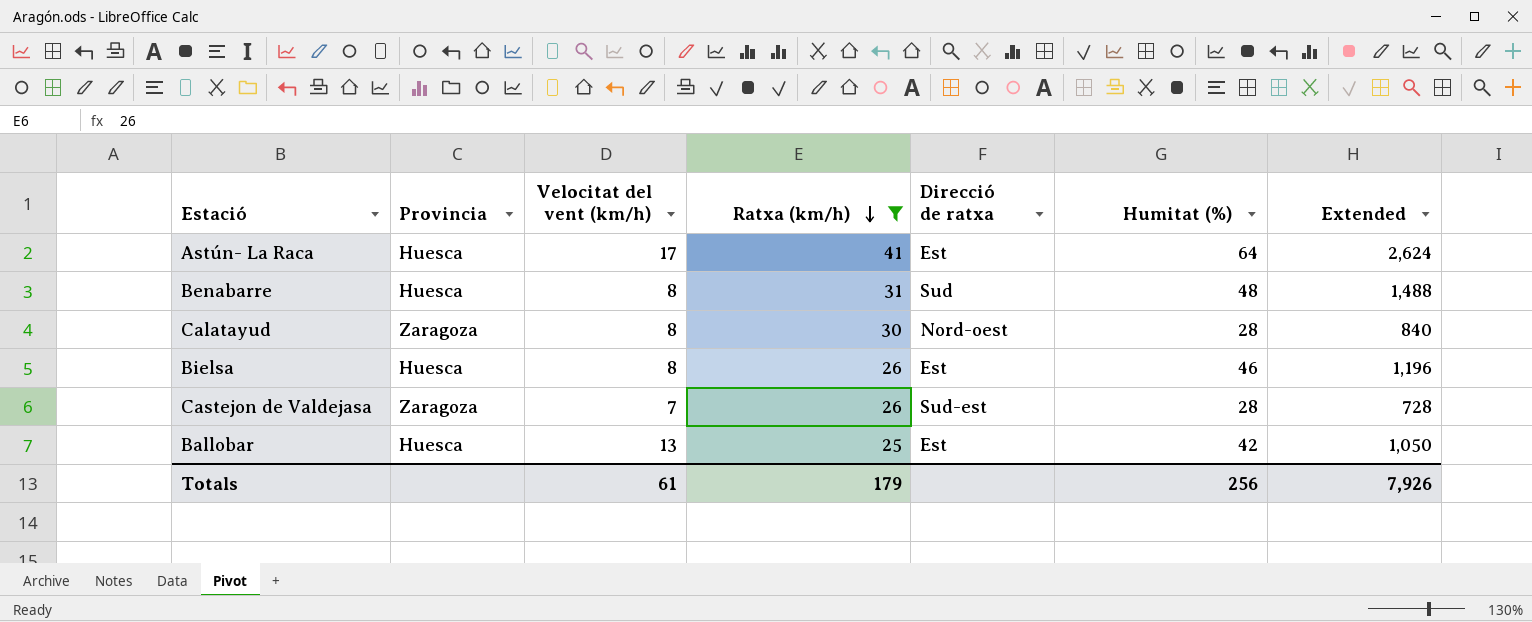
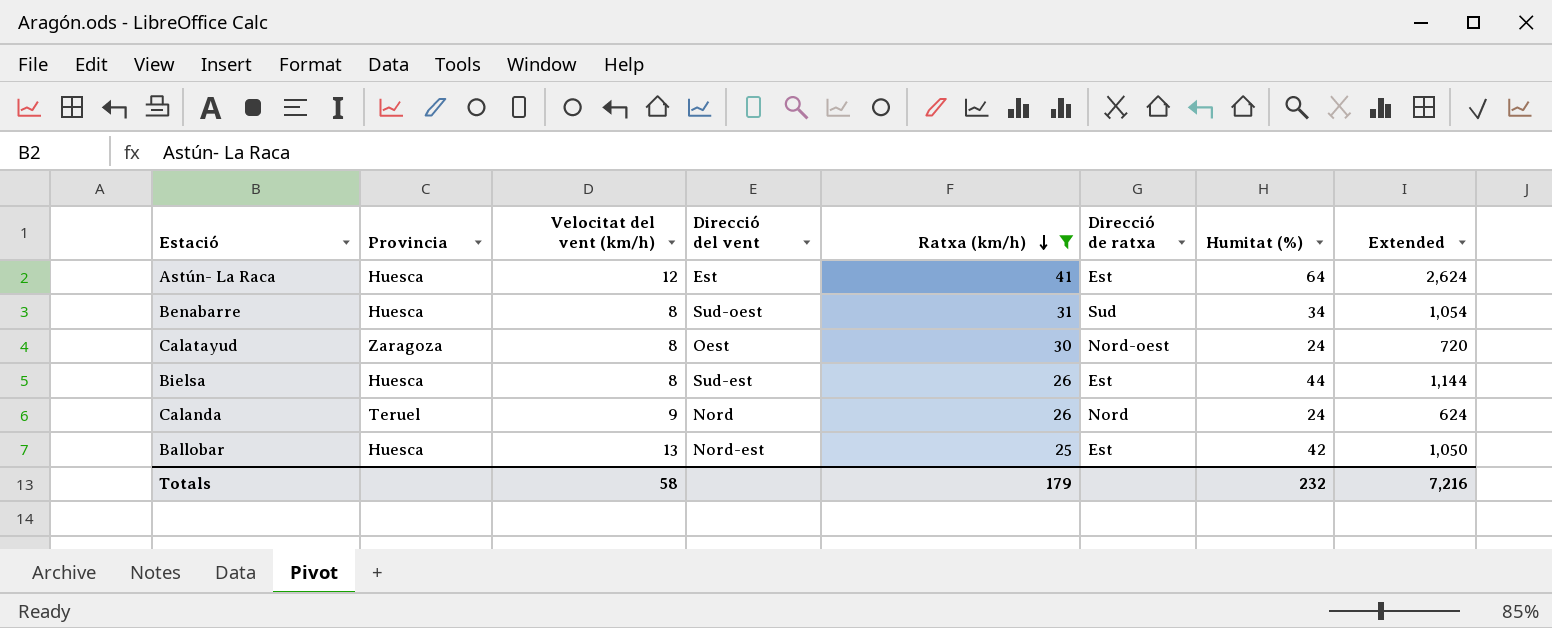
column Direcció del vent | position: none -> 4
row Castejon de Valdejasa: Zaragoza | 7 | 26 | Sud-est | 28 | 728 -> none
Astún- La Raca | Velocitat del vent (km/h): 17 -> 12
Benabarre | Humitat (%): 48 -> 34
Benabarre | Extended: 1,488 -> 1,054
Calatayud | Humitat (%): 28 -> 24
Calatayud | Extended: 840 -> 720
Bielsa | Humitat (%): 46 -> 44
Bielsa | Extended: 1,196 -> 1,144
row Calanda: none -> Teruel | 9 | Nord | 26 | Nord | 24 | 624
Totals | Velocitat del vent (km/h): 61 -> 58
Totals | Humitat (%): 256 -> 232
Totals | Extended: 7,926 -> 7,216

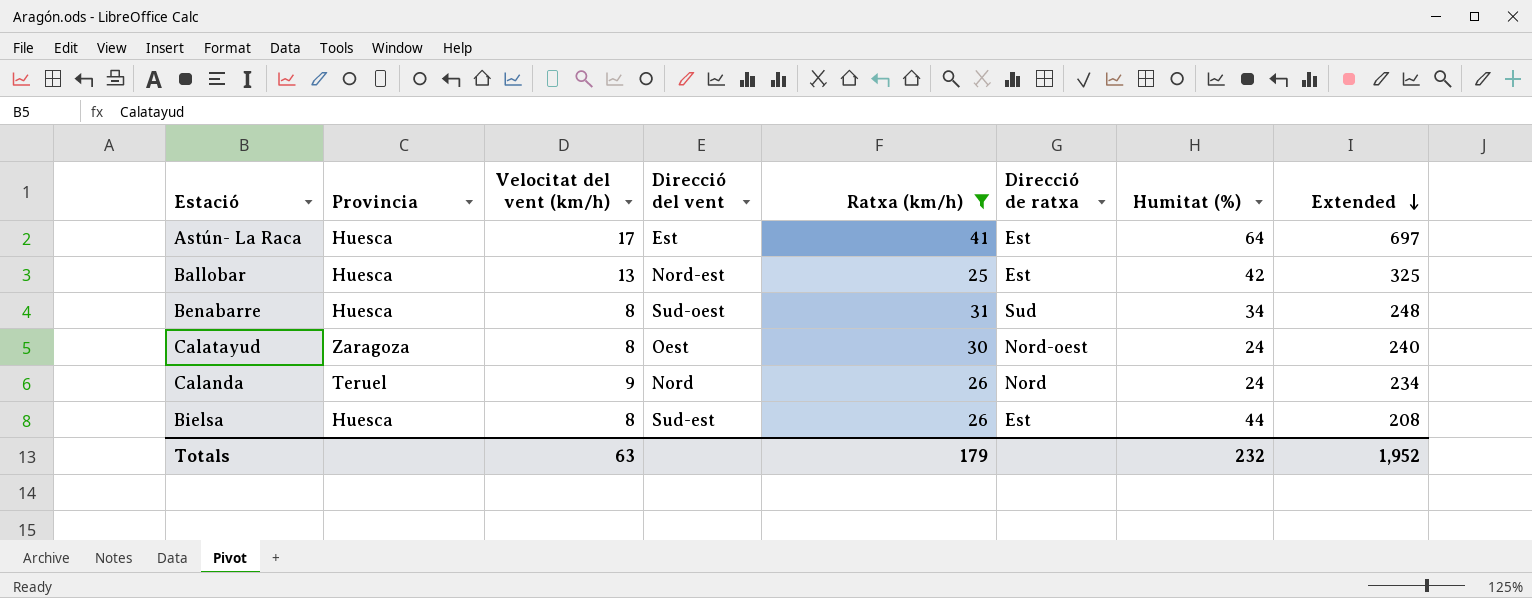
row order: Ratxa (km/h) descending -> Extended descending
column Extended | formula: [Ratxa (km/h)] * [Humitat (%)] -> [Velocitat del vent (km/h)] * [Ratxa (km/h)]
Astún- La Raca | Velocitat del vent (km/h): 12 -> 17
Totals | Velocitat del vent (km/h): 58 -> 63
Totals | Extended: 7,216 -> 1,952

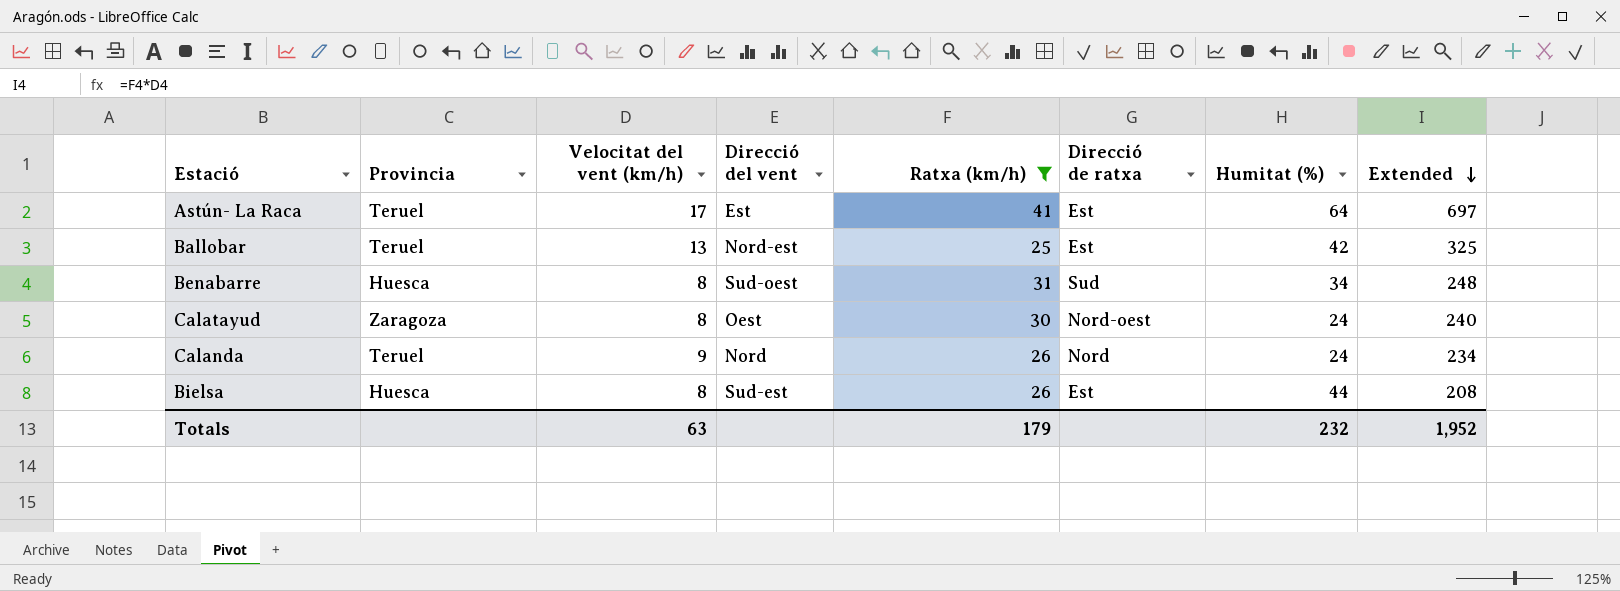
Astún- La Raca | Provincia: Huesca -> Teruel
Ballobar | Provincia: Huesca -> Teruel

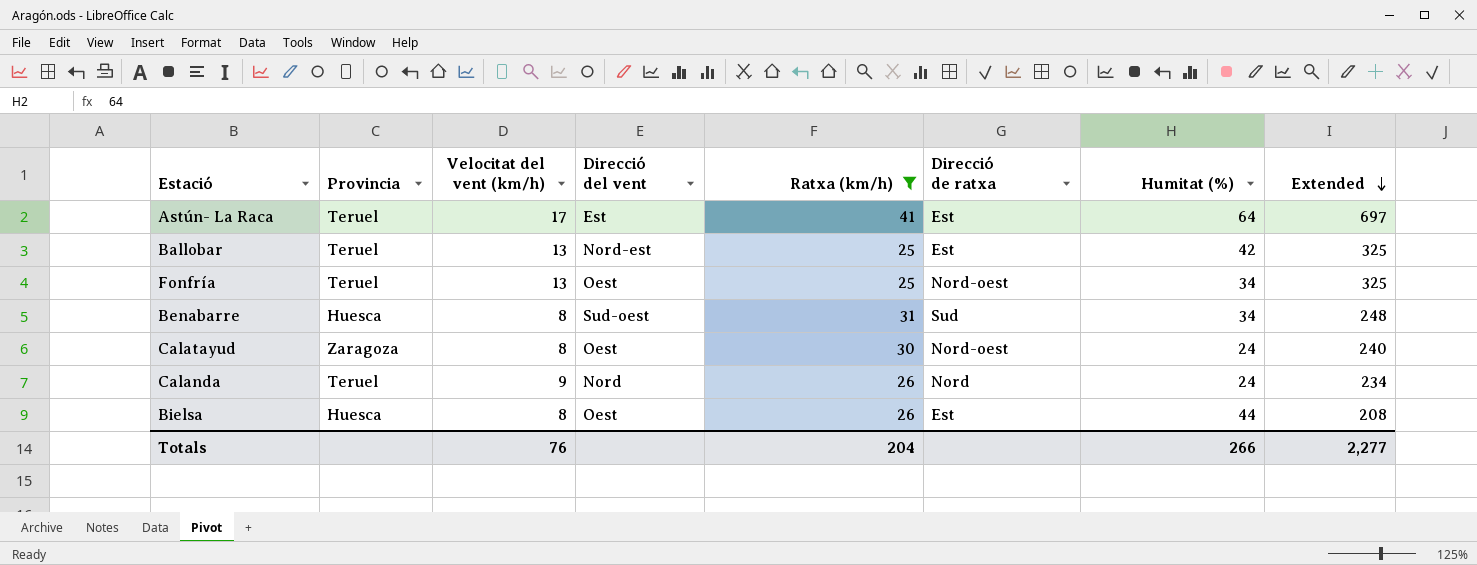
row Fonfría: none -> Teruel | 13 | Oest | 25 | Nord-oest | 34 | 325
Bielsa | Direcció del vent: Sud-est -> Oest
Totals | Velocitat del vent (km/h): 63 -> 76
Totals | Ratxa (km/h): 179 -> 204
Totals | Humitat (%): 232 -> 266
Totals | Extended: 1,952 -> 2,277

